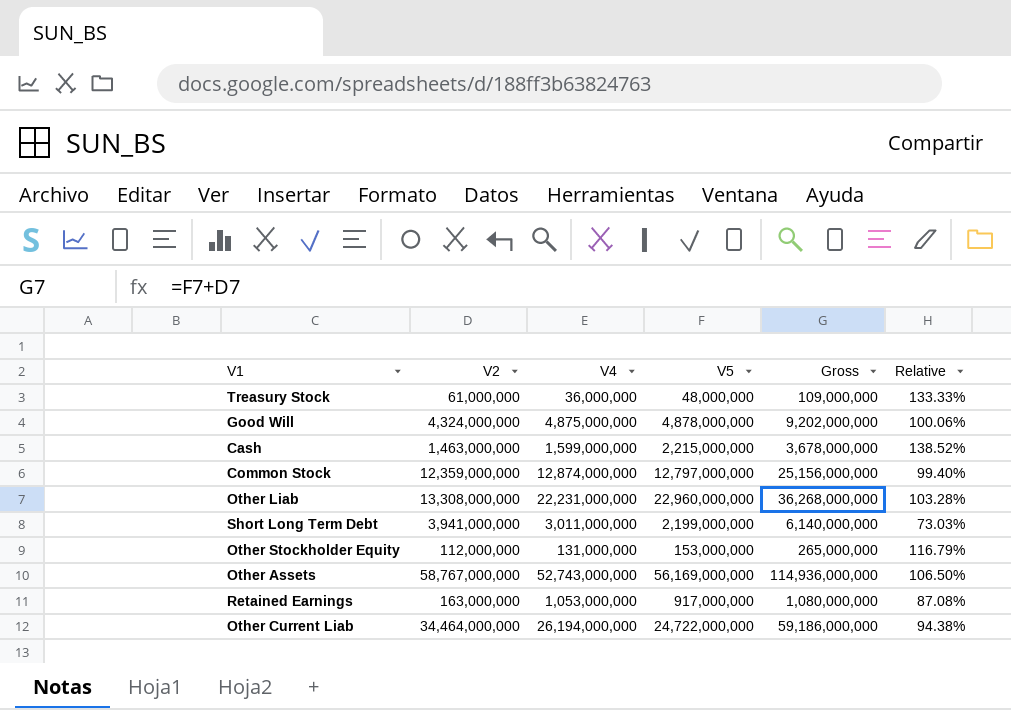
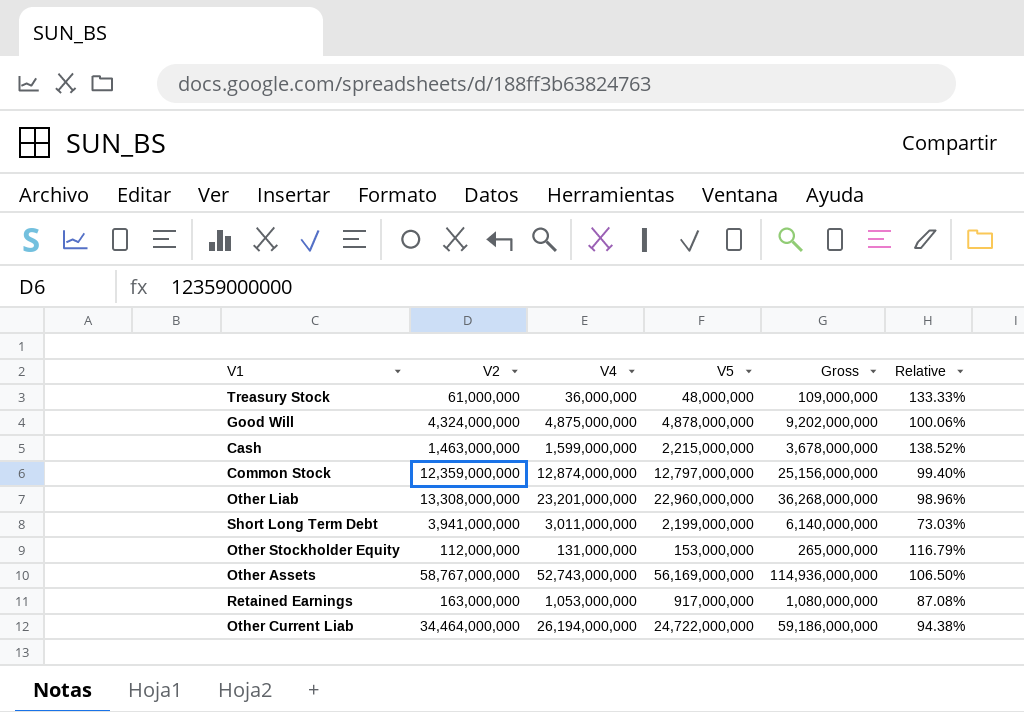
Other Liab | V4: 22,231,000,000 -> 23,201,000,000
Other Liab | Relative: 103.28% -> 98.96%

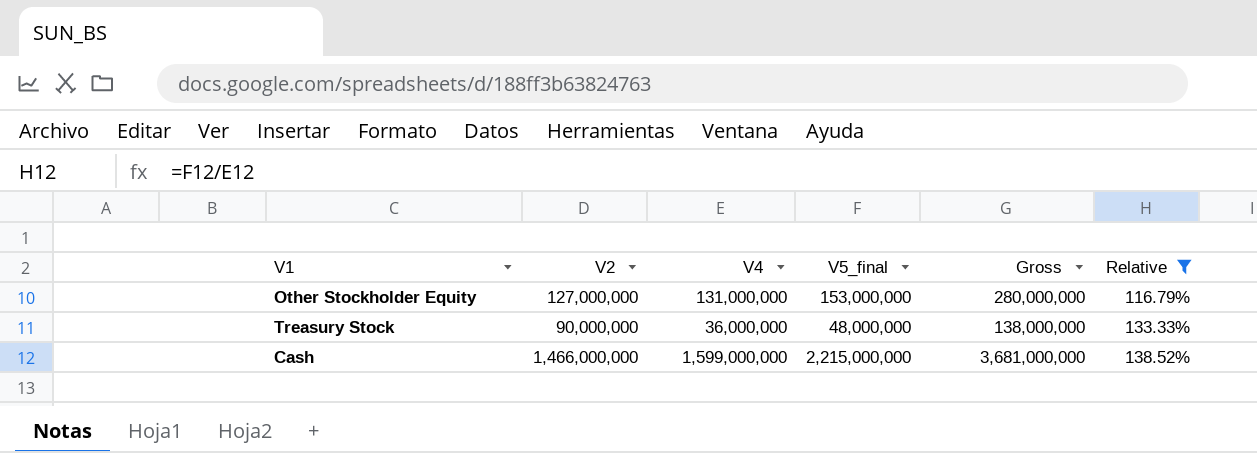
filter: none -> Relative >= 116.79%
row order: none -> Relative ascending
column name: V5 -> V5_final
Other Stockholder Equity | V2: 112,000,000 -> 127,000,000
Other Stockholder Equity | Gross: 265,000,000 -> 280,000,000
Treasury Stock | V2: 61,000,000 -> 90,000,000
Treasury Stock | Gross: 109,000,000 -> 138,000,000
Cash | V2: 1,463,000,000 -> 1,466,000,000
Cash | Gross: 3,678,000,000 -> 3,681,000,000

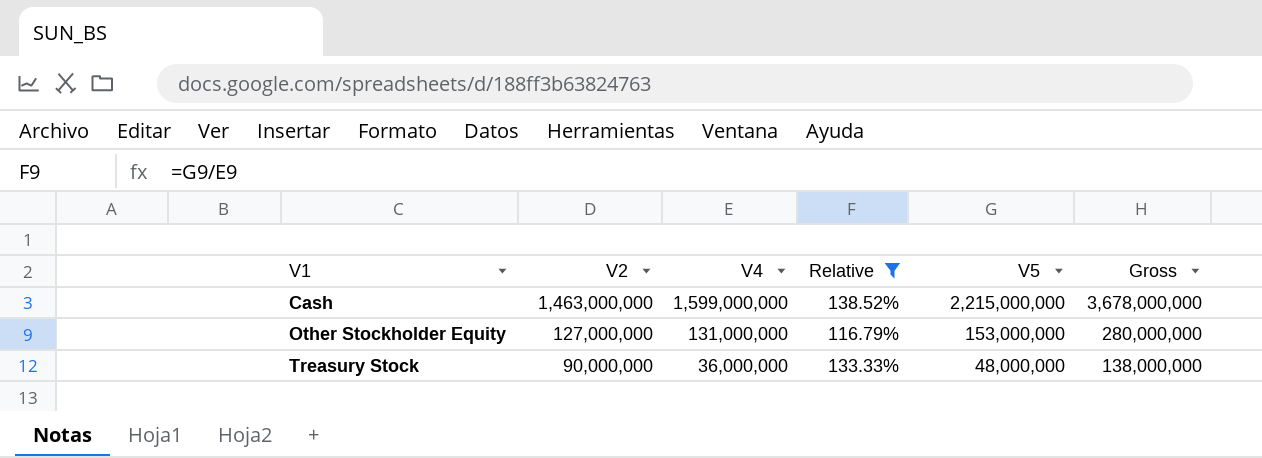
row order: Relative ascending -> V1 ascending
column Relative | position: 6 -> 4
column name: V5_final -> V5
Cash | V2: 1,466,000,000 -> 1,463,000,000
Cash | Gross: 3,681,000,000 -> 3,678,000,000

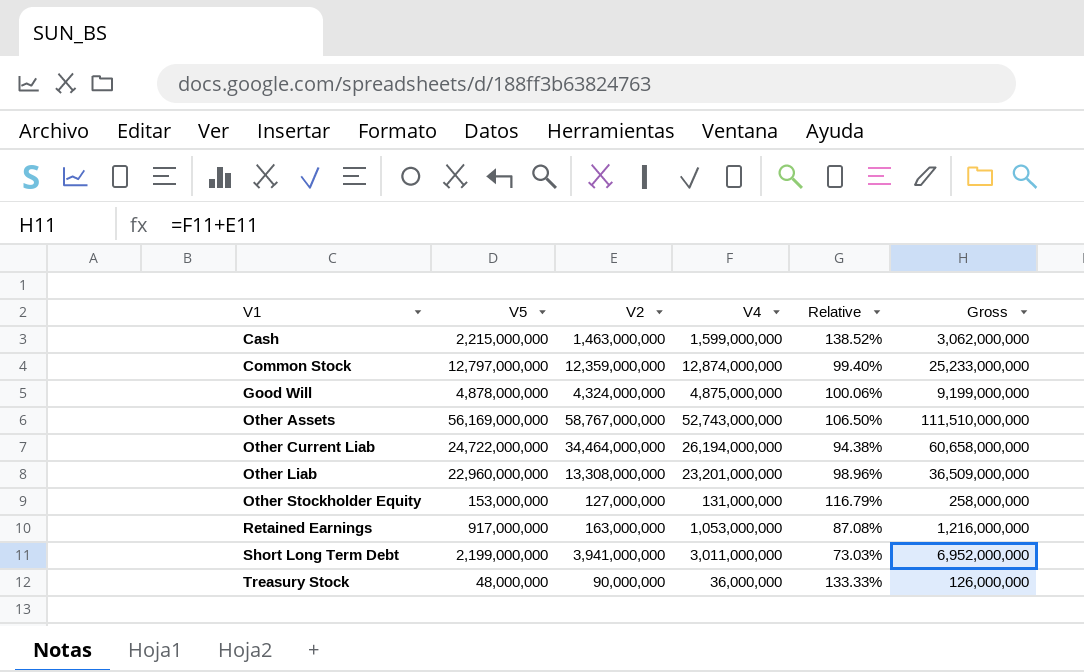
filter: Relative >= 116.79% -> none
column V5 | position: 5 -> 2
column Gross | formula: [V2] + [V5] -> [V2] + [V4]

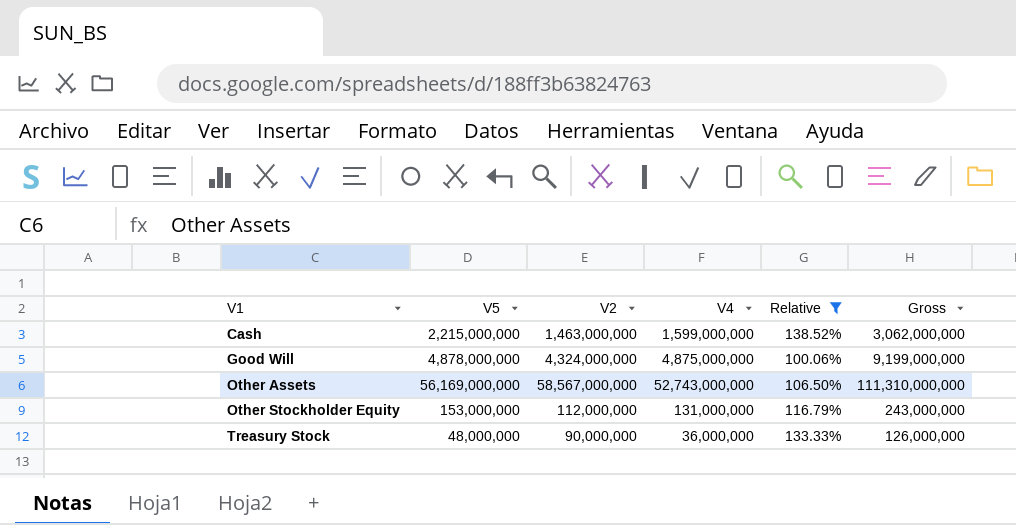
filter: none -> Relative >= 100.06%
Other Assets | V2: 58,767,000,000 -> 58,567,000,000
Other Assets | Gross: 111,510,000,000 -> 111,310,000,000
Other Stockholder Equity | V2: 127,000,000 -> 112,000,000
Other Stockholder Equity | Gross: 258,000,000 -> 243,000,000

